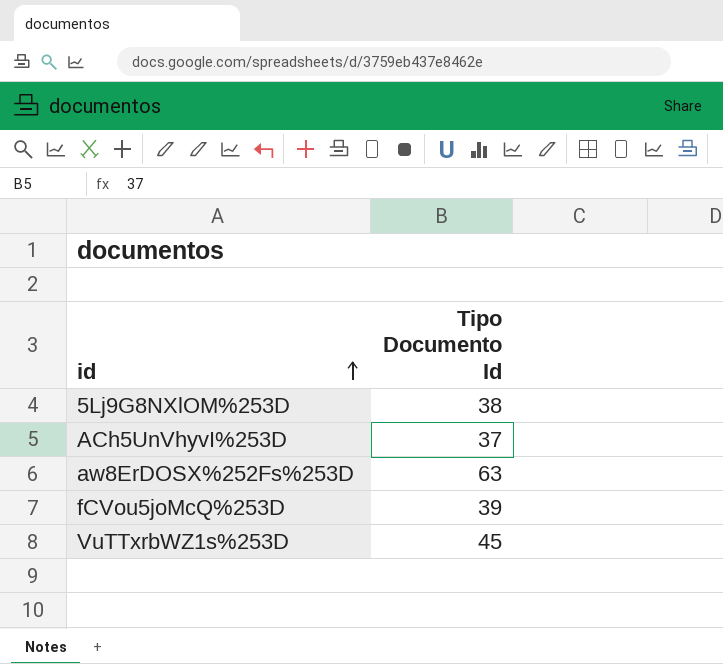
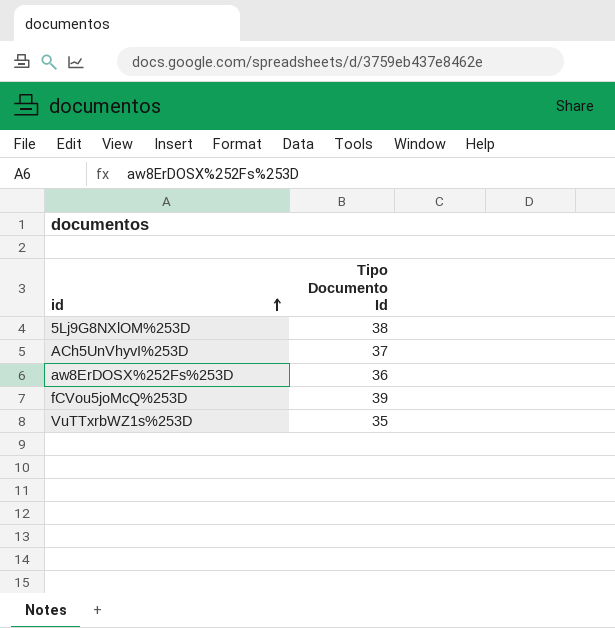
aw8ErDOSX%252Fs%253D | Tipo Documento Id: 63 -> 36
VuTTxrbWZ1s%253D | Tipo Documento Id: 45 -> 35

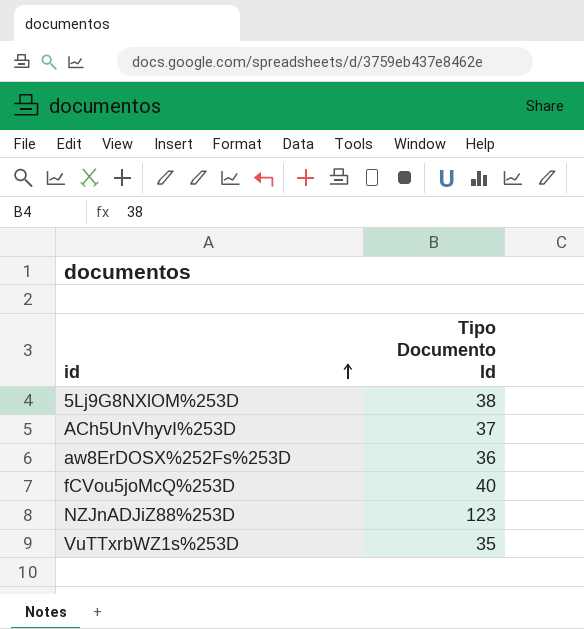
fCVou5joMcQ%253D | Tipo Documento Id: 39 -> 40
row NZJnADJiZ88%253D: none -> 123

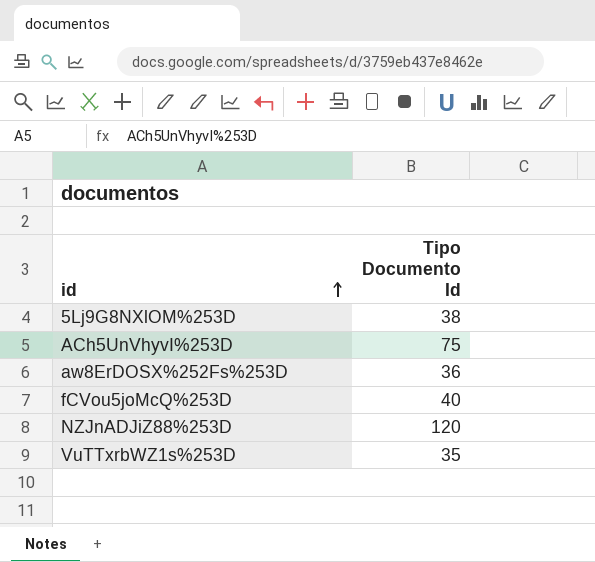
ACh5UnVhyvI%253D | Tipo Documento Id: 37 -> 75
NZJnADJiZ88%253D | Tipo Documento Id: 123 -> 120

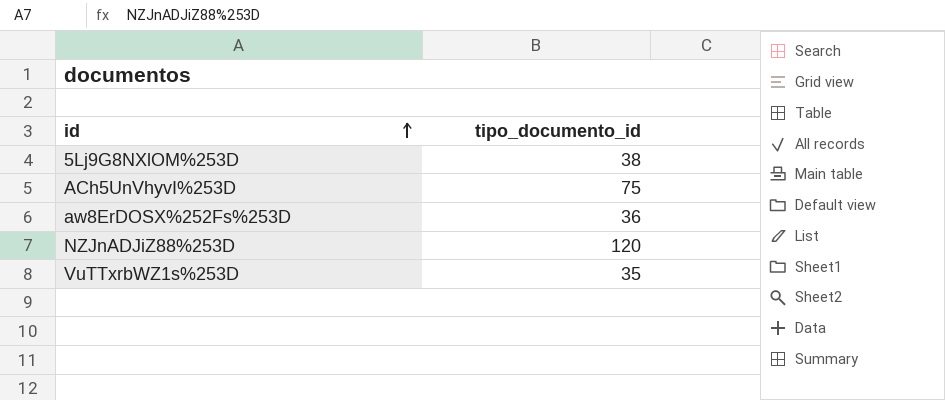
column name: Tipo Documento Id -> tipo_documento_id
row fCVou5joMcQ%253D: 40 -> none

